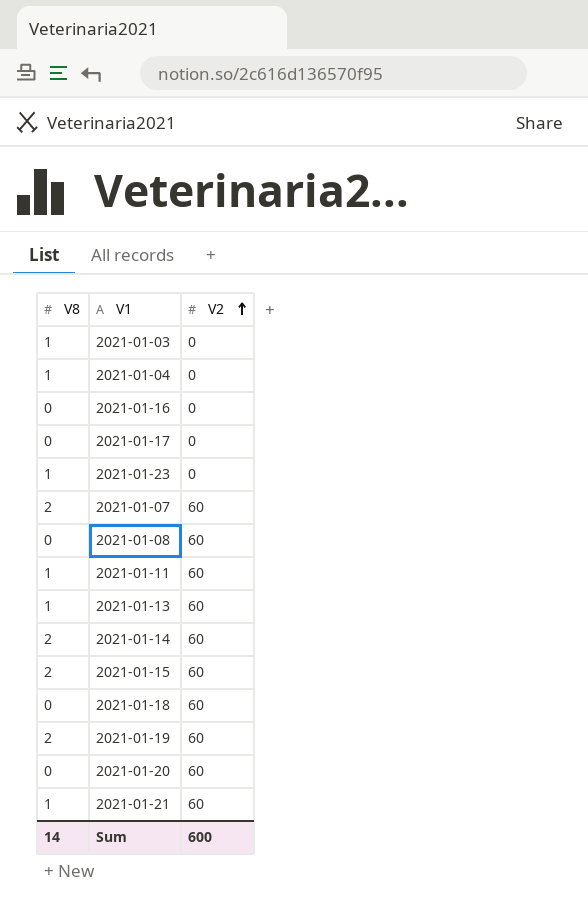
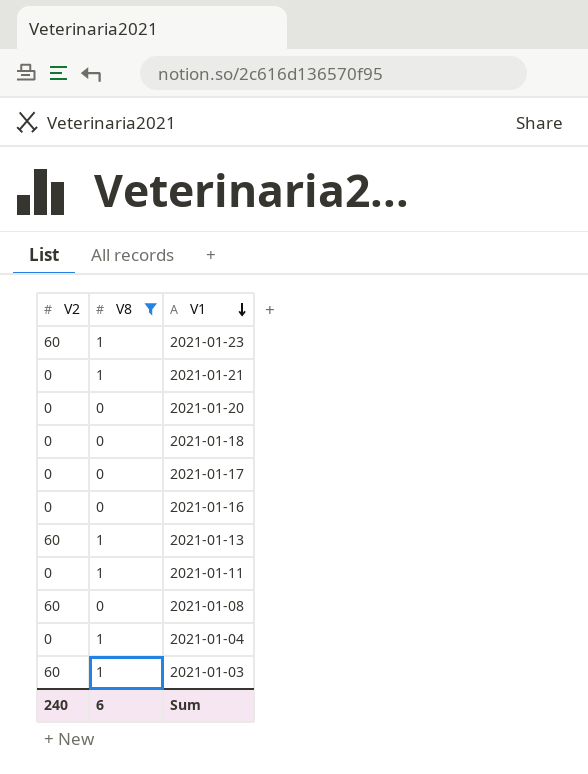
filter: none -> V8 != 2
row order: V2 ascending -> V1 descending
column V2 | position: 3 -> 1
2021-01-23 | V2: 0 -> 60
2021-01-21 | V2: 60 -> 0
2021-01-20 | V2: 60 -> 0
2021-01-18 | V2: 60 -> 0
2021-01-11 | V2: 60 -> 0
2021-01-03 | V2: 0 -> 60
Sum | V2: 600 -> 240
Sum | V8: 14 -> 6

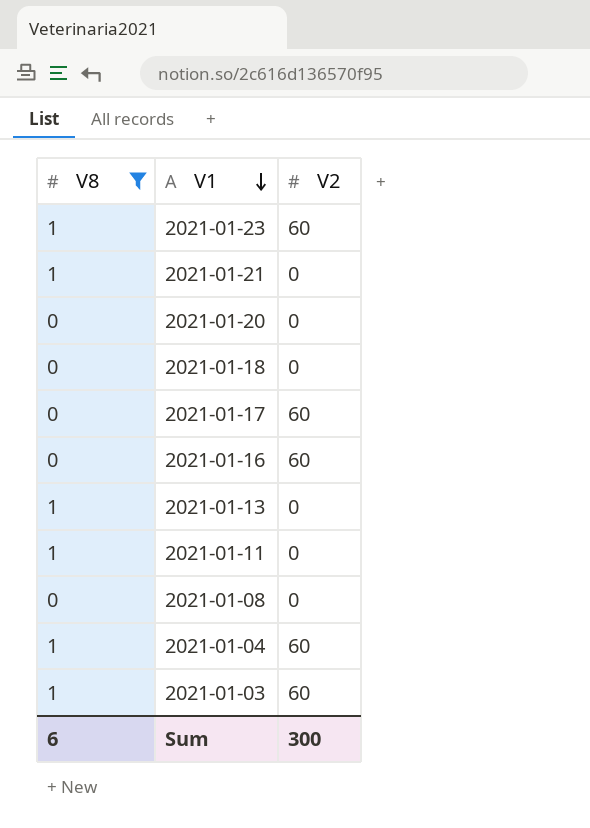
column V2 | position: 1 -> 3
2021-01-17 | V2: 0 -> 60
2021-01-16 | V2: 0 -> 60
2021-01-13 | V2: 60 -> 0
2021-01-08 | V2: 60 -> 0
2021-01-04 | V2: 0 -> 60
Sum | V2: 240 -> 300

